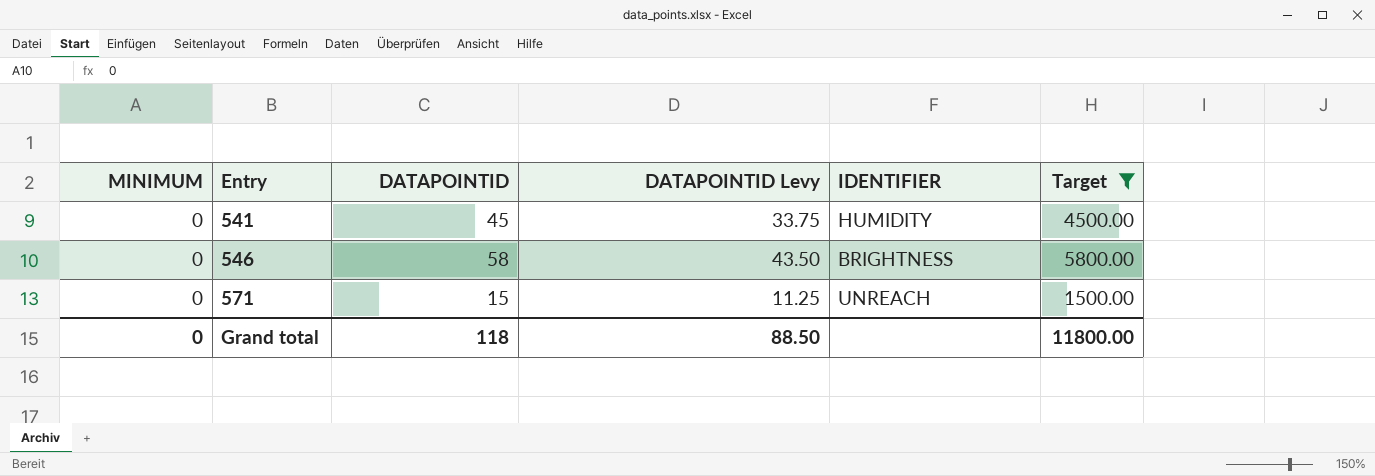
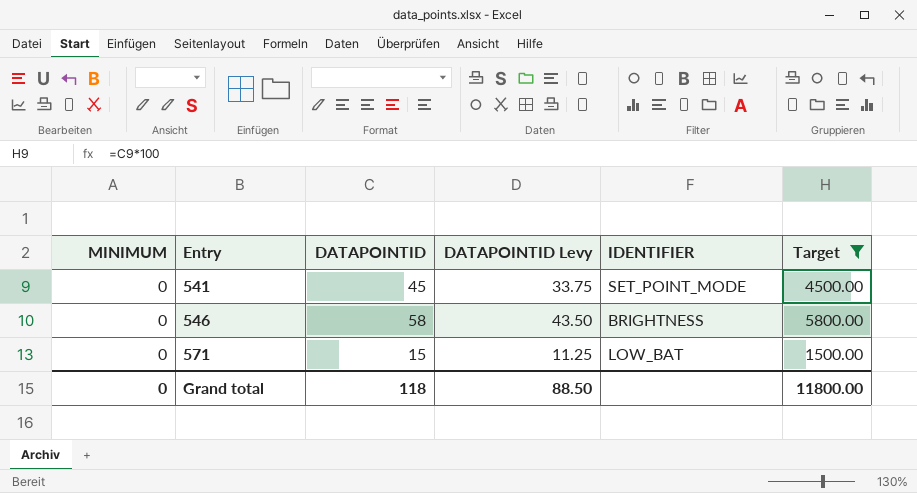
541 | IDENTIFIER: HUMIDITY -> SET_POINT_MODE
571 | IDENTIFIER: UNREACH -> LOW_BAT

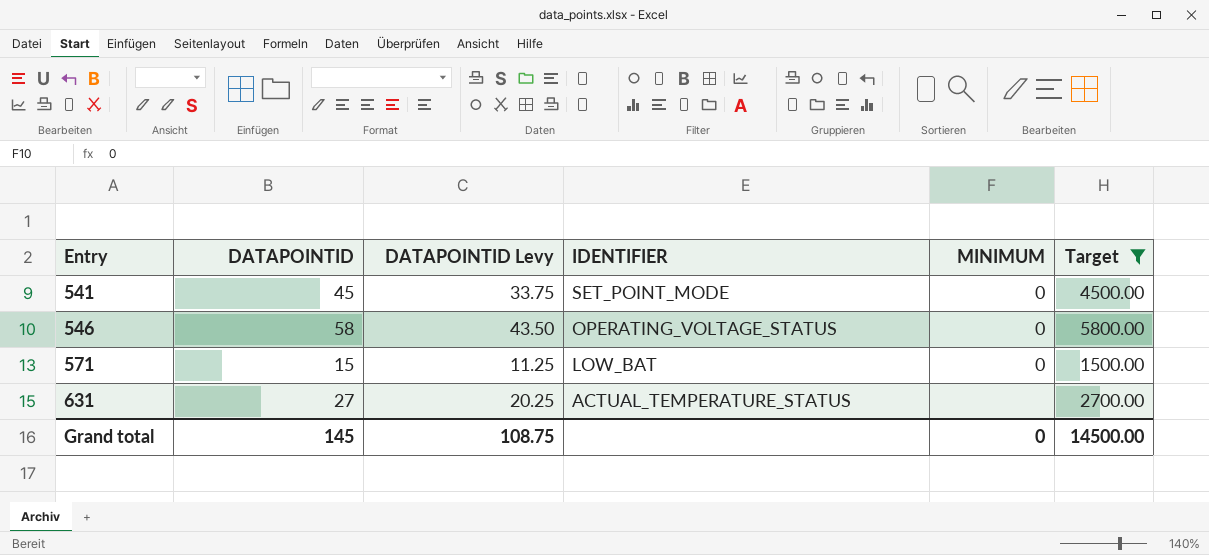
column MINIMUM | position: 1 -> 5
546 | IDENTIFIER: BRIGHTNESS -> OPERATING_VOLTAGE_STATUS
row 631: none -> 27 | 20.25 | ACTUAL_TEMPERATURE_STATUS | none | 2700.00
Grand total | DATAPOINTID: 118 -> 145
Grand total | DATAPOINTID Levy: 88.50 -> 108.75
Grand total | Target: 11800.00 -> 14500.00

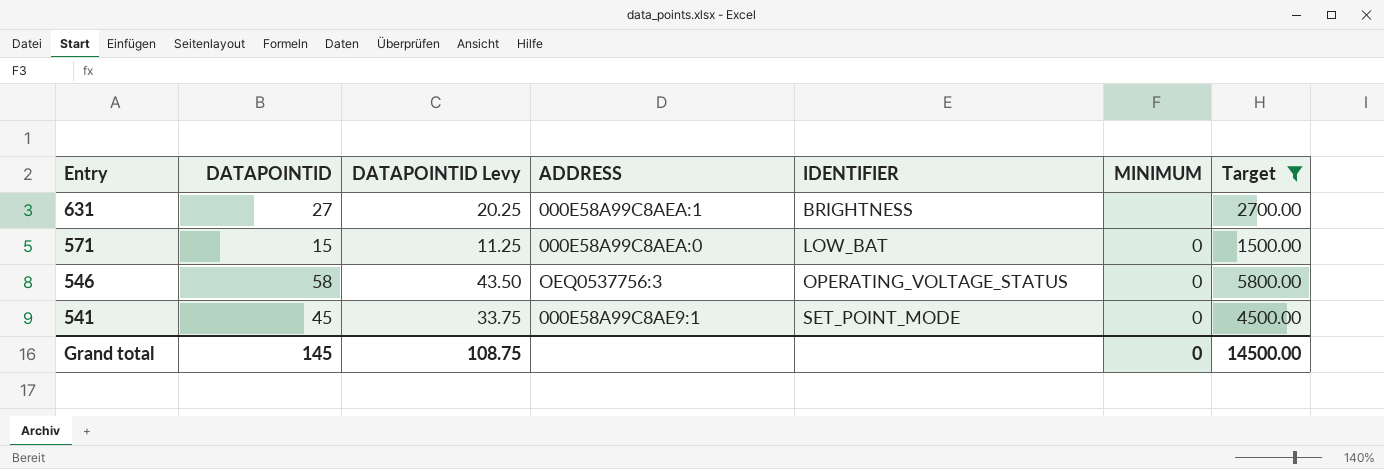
row order: Entry ascending -> Entry descending
column ADDRESS | position: none -> 4
631 | IDENTIFIER: ACTUAL_TEMPERATURE_STATUS -> BRIGHTNESS

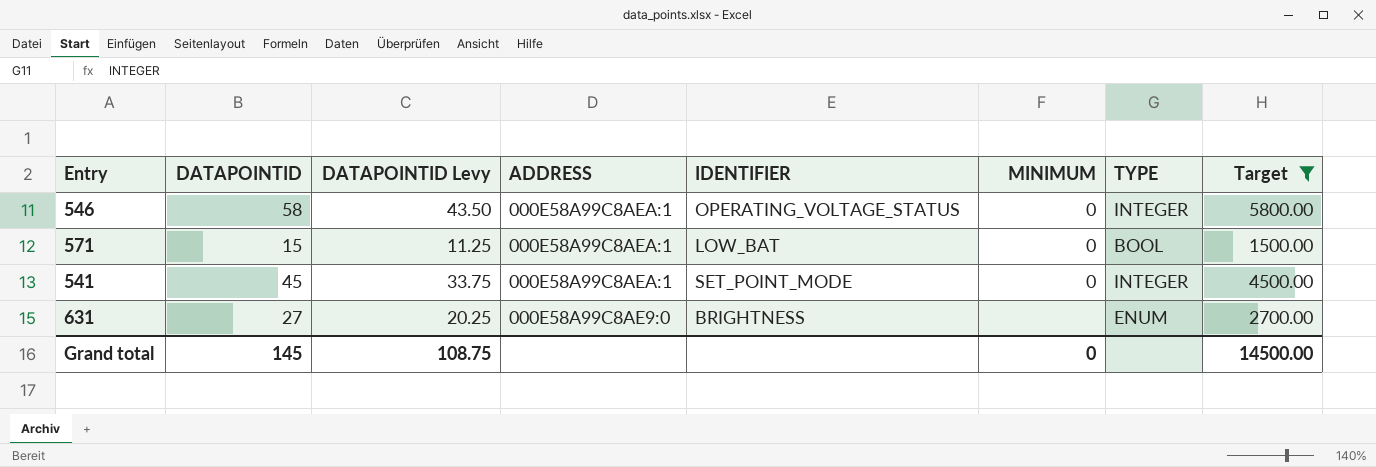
row order: Entry descending -> ADDRESS descending
column TYPE | position: none -> 7
546 | ADDRESS: OEQ0537756:3 -> 000E58A99C8AEA:1
571 | ADDRESS: 000E58A99C8AEA:0 -> 000E58A99C8AEA:1
541 | ADDRESS: 000E58A99C8AE9:1 -> 000E58A99C8AEA:1
631 | ADDRESS: 000E58A99C8AEA:1 -> 000E58A99C8AE9:0

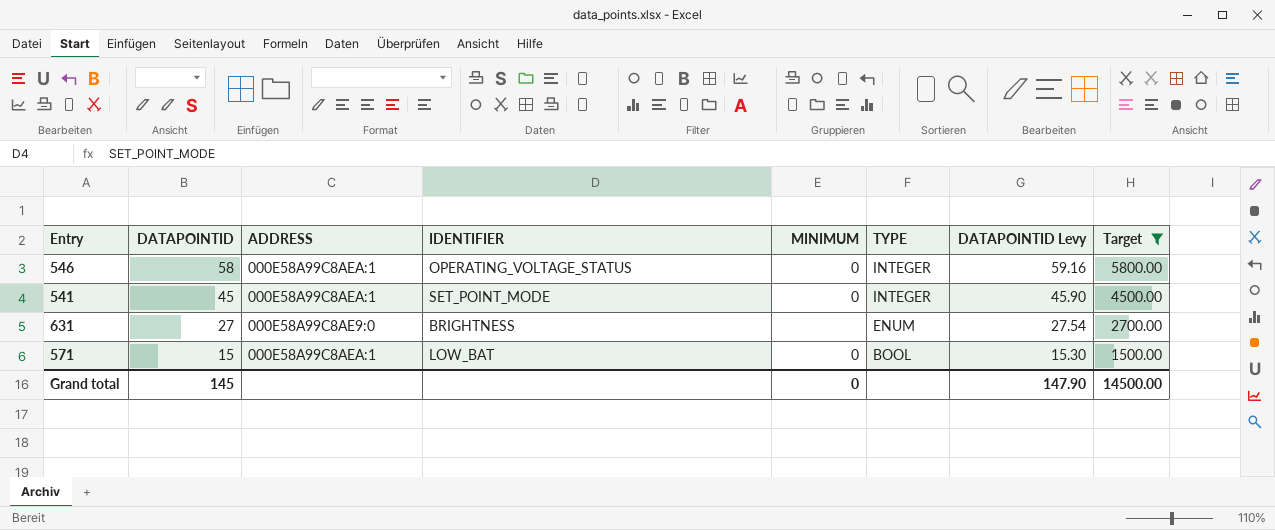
row order: ADDRESS descending -> DATAPOINTID descending
column DATAPOINTID Levy | formula: [DATAPOINTID] * 0.75 -> [DATAPOINTID] * 1.02
column DATAPOINTID Levy | position: 3 -> 7
Grand total | DATAPOINTID Levy: 108.75 -> 147.90

